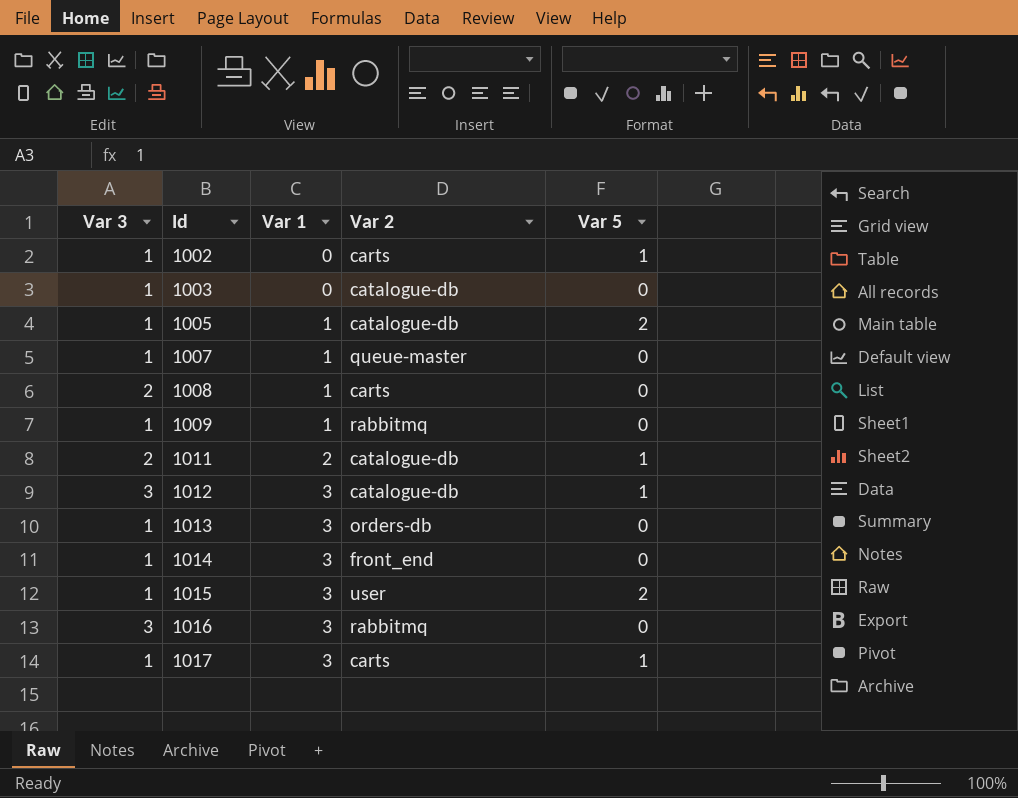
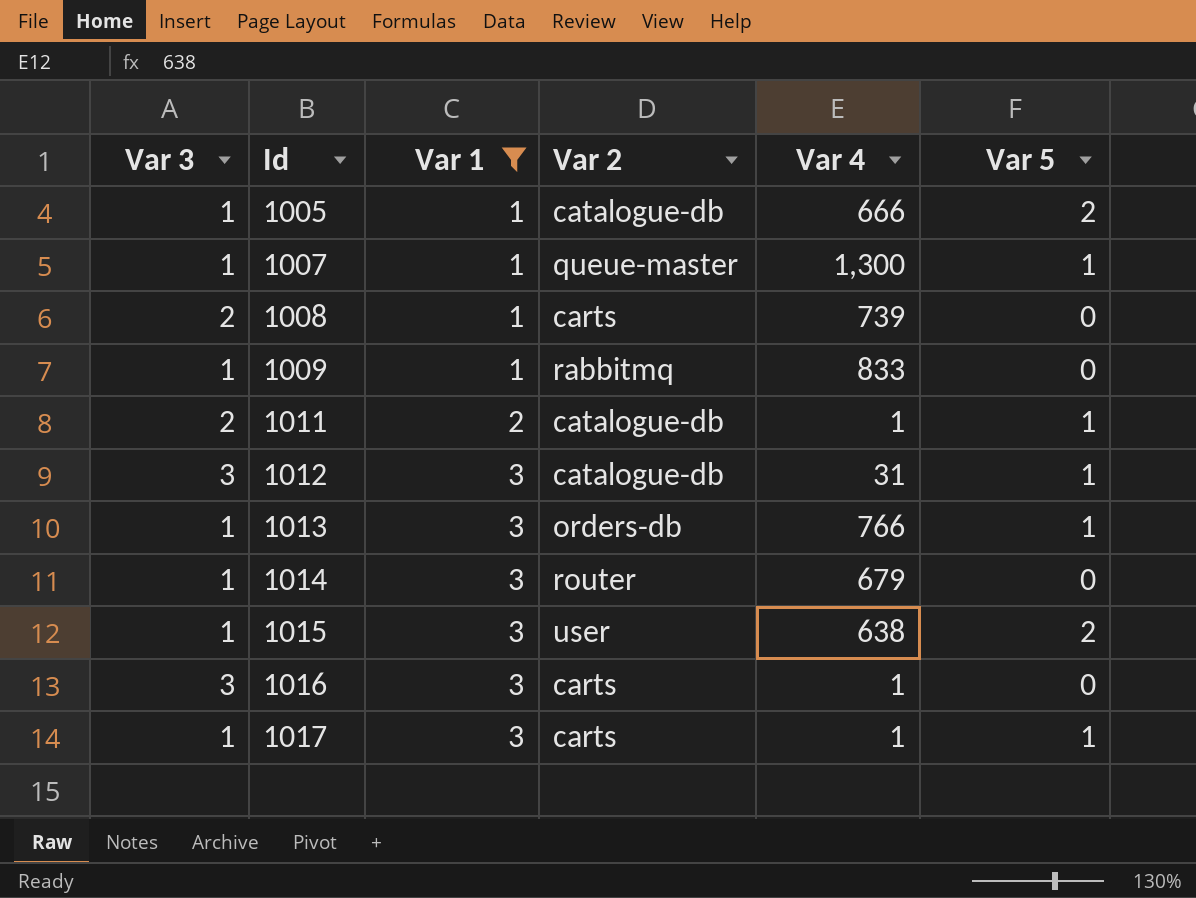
filter: none -> Var 1 != 0
column Var 4 | position: none -> 5
1007 | Var 5: 0 -> 1
1013 | Var 5: 0 -> 1
1014 | Var 2: front_end -> router
1016 | Var 2: rabbitmq -> carts

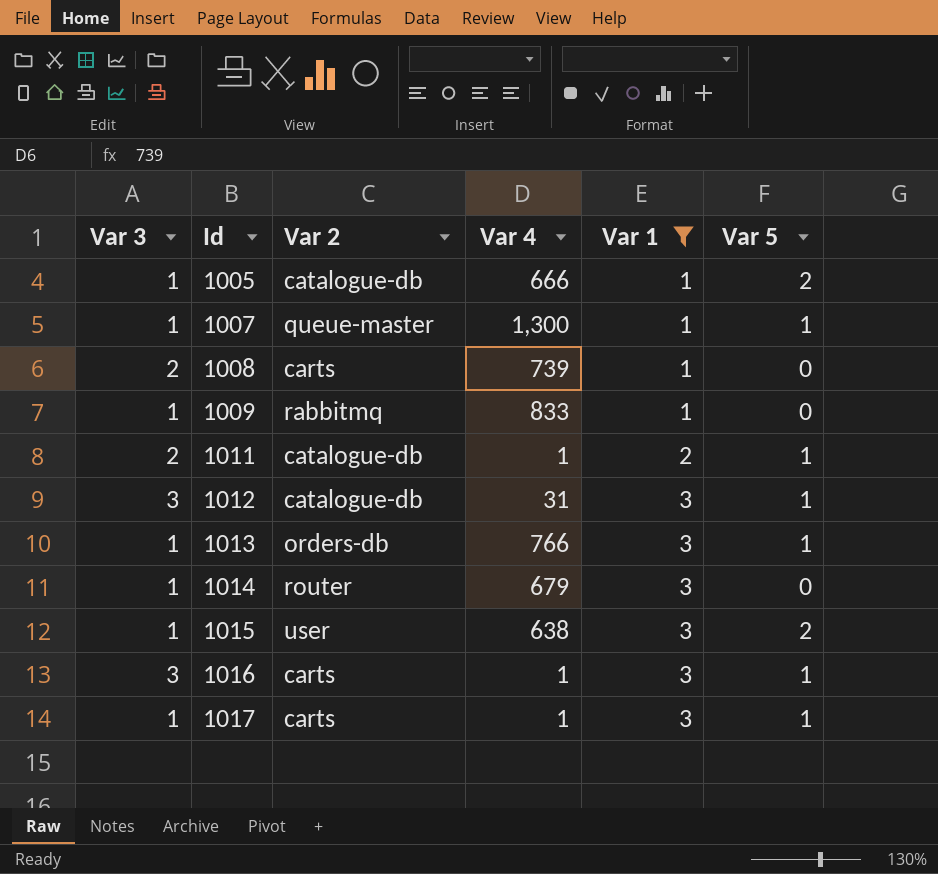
column Var 1 | position: 3 -> 5
1016 | Var 5: 0 -> 1

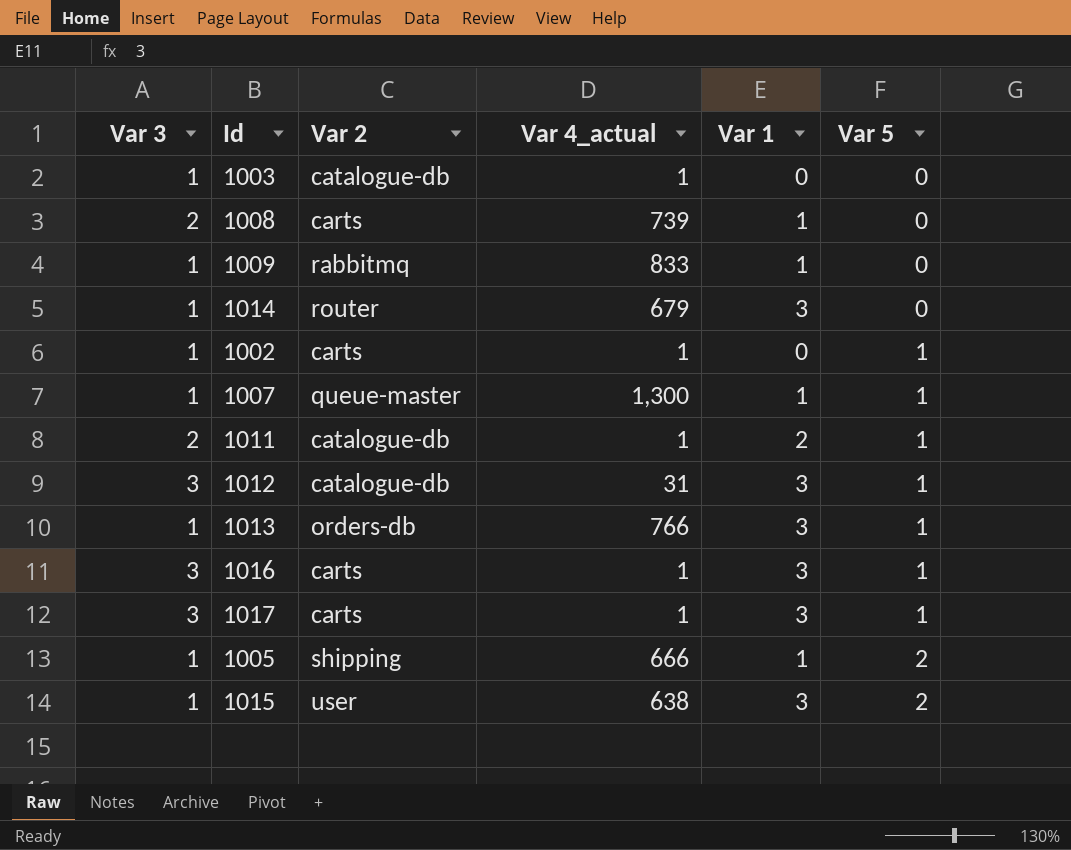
filter: Var 1 != 0 -> none
row order: Id ascending -> Var 5 ascending
column name: Var 4 -> Var 4_actual
1017 | Var 3: 1 -> 3
1005 | Var 2: catalogue-db -> shipping

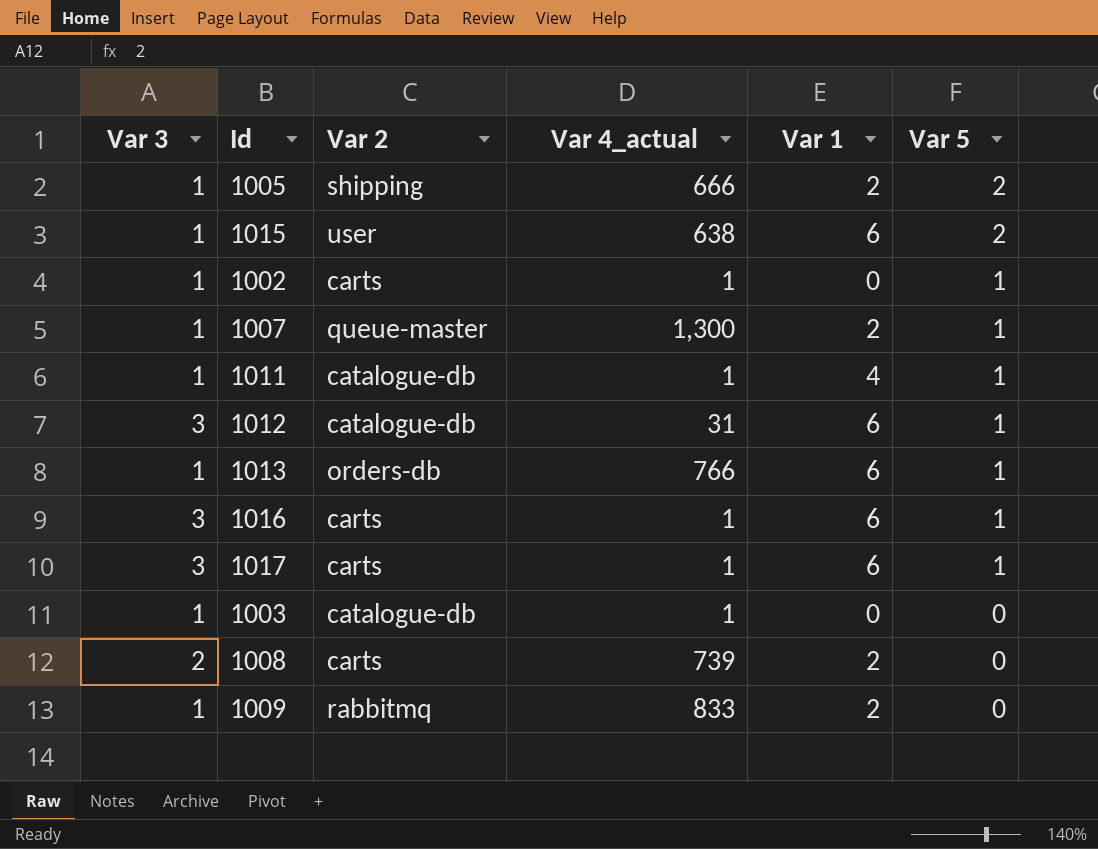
row order: Var 5 ascending -> Var 5 descending
row 1014: 1 | router | 679 | 3 | 0 -> none
1005 | Var 1: 1 -> 2
1015 | Var 1: 3 -> 6
1007 | Var 1: 1 -> 2
1011 | Var 3: 2 -> 1
1011 | Var 1: 2 -> 4
1012 | Var 1: 3 -> 6
1013 | Var 1: 3 -> 6
1016 | Var 1: 3 -> 6
1017 | Var 1: 3 -> 6
1008 | Var 1: 1 -> 2
1009 | Var 1: 1 -> 2

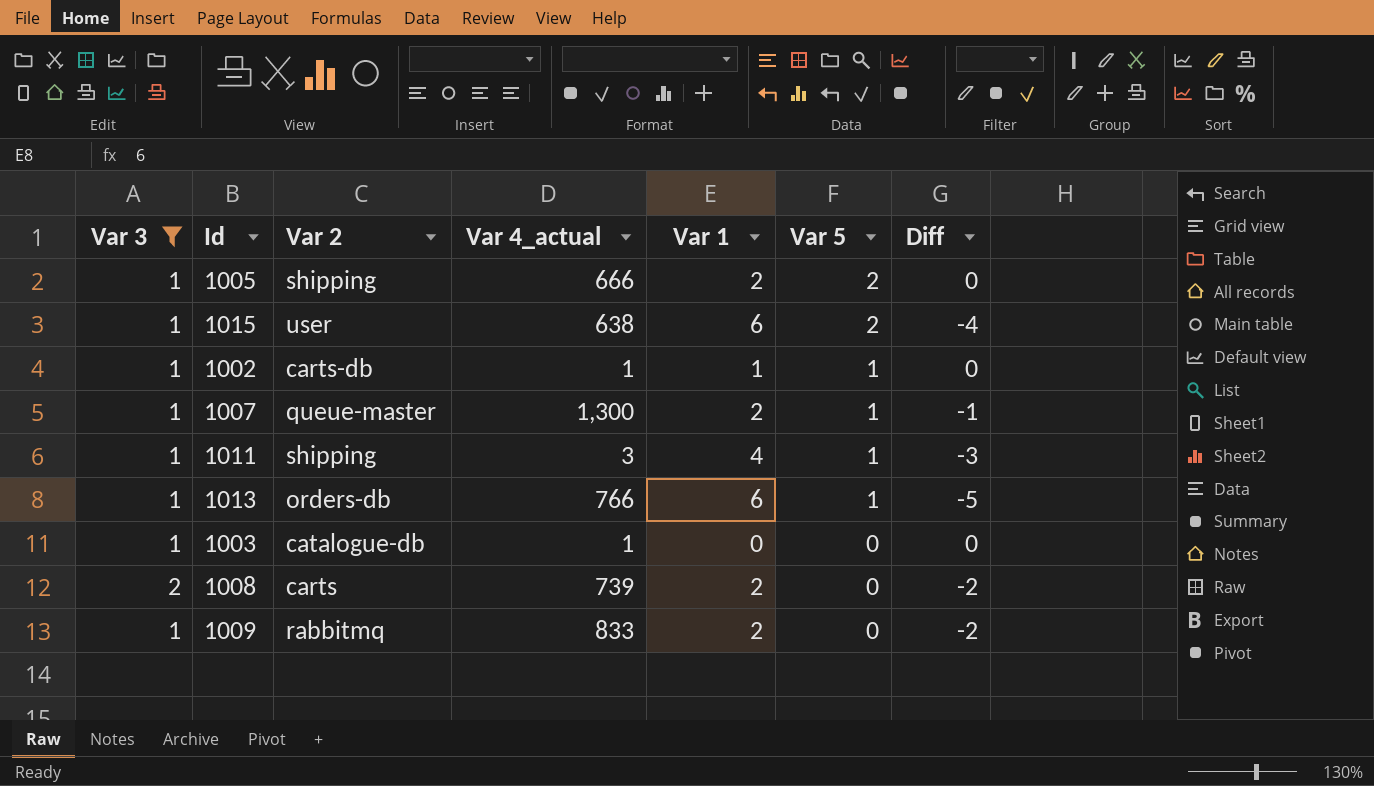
filter: none -> Var 3 != 3
column Diff | formula: none -> [Var 5] - [Var 1]
1002 | Var 2: carts -> carts-db
1002 | Var 1: 0 -> 1
1011 | Var 2: catalogue-db -> shipping
1011 | Var 4_actual: 1 -> 3

